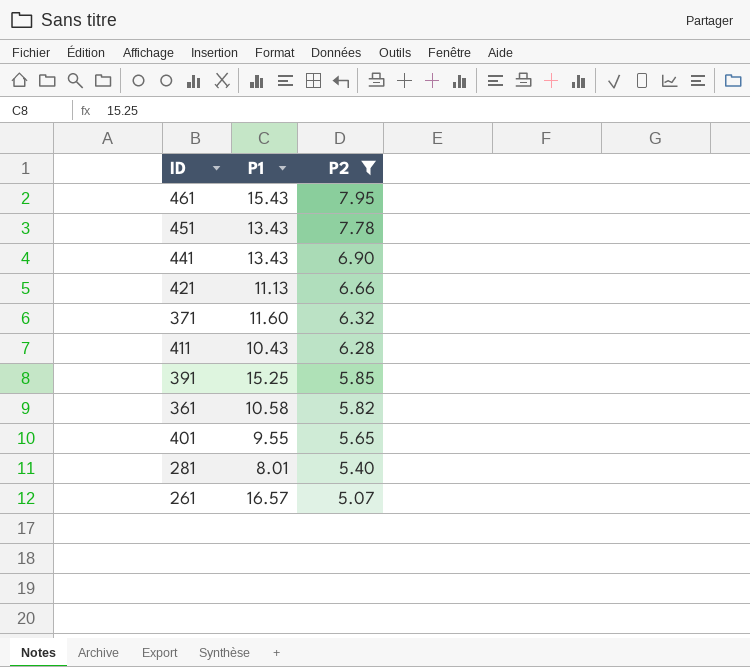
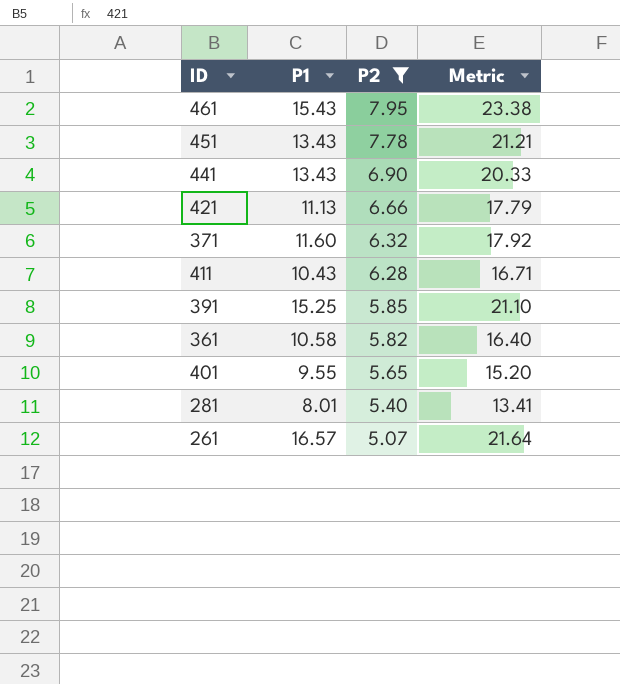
column Metric | formula: none -> [P1] + [P2]

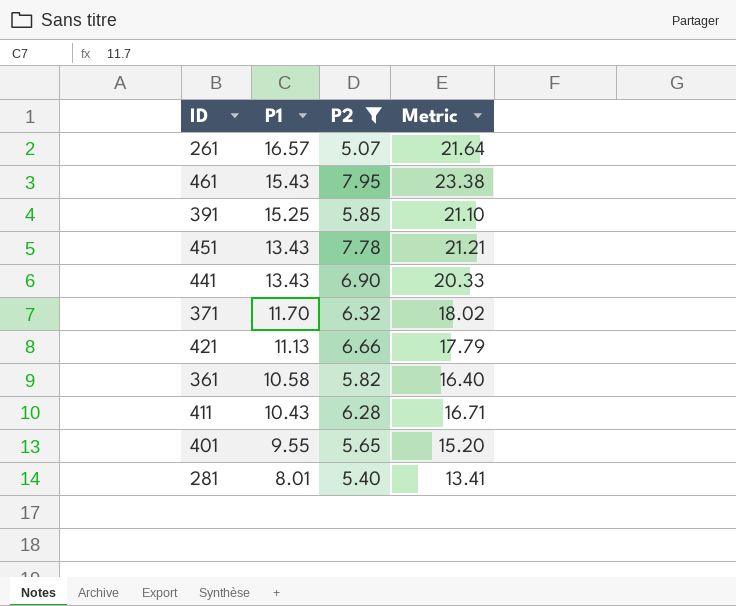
row order: P2 descending -> P1 descending
371 | P1: 11.60 -> 11.70
371 | Metric: 17.92 -> 18.02

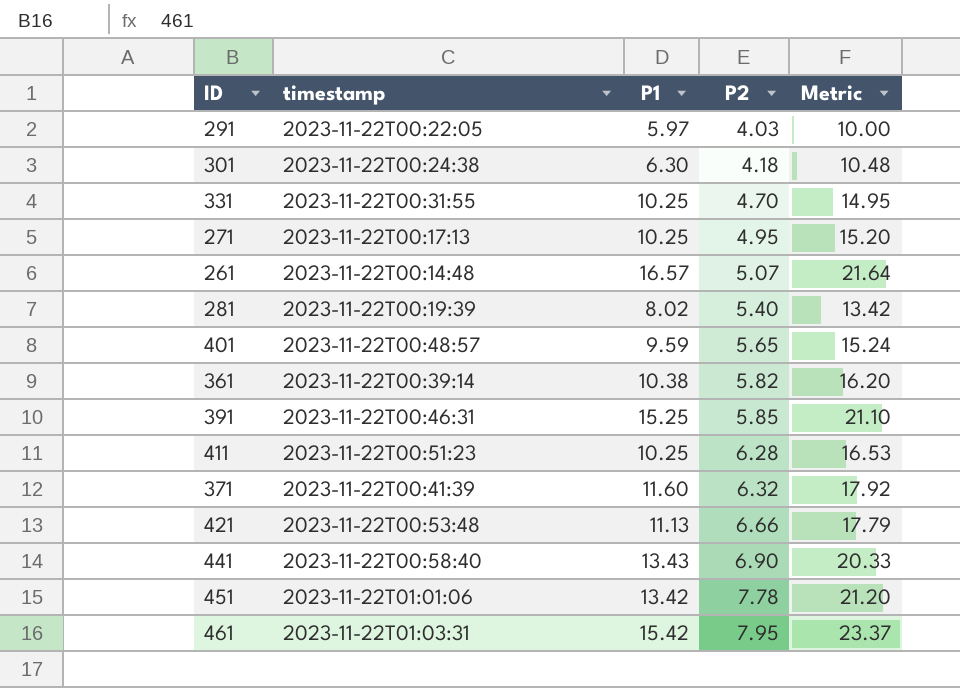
filter: P2 >= 5.07 -> none
row order: P1 descending -> P2 ascending
column timestamp | position: none -> 2
281 | P1: 8.01 -> 8.02
281 | Metric: 13.41 -> 13.42
401 | P1: 9.55 -> 9.59
401 | Metric: 15.20 -> 15.24
361 | P1: 10.58 -> 10.38
361 | Metric: 16.40 -> 16.20
411 | P1: 10.43 -> 10.25
411 | Metric: 16.71 -> 16.53
371 | P1: 11.70 -> 11.60
371 | Metric: 18.02 -> 17.92
451 | P1: 13.43 -> 13.42
451 | Metric: 21.21 -> 21.20
461 | P1: 15.43 -> 15.42
461 | Metric: 23.38 -> 23.37

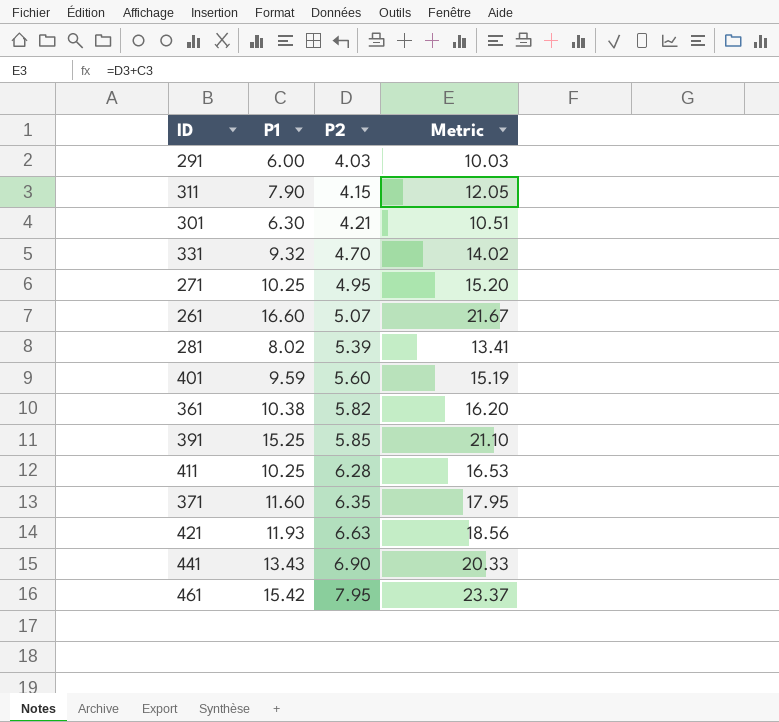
column timestamp | position: 2 -> none
row 451: 2023-11-22T01:01:06 | 13.42 | 7.78 | 21.20 -> none
291 | P1: 5.97 -> 6.00
291 | Metric: 10.00 -> 10.03
row 311: none -> 7.90 | 4.15 | 12.05
301 | P2: 4.18 -> 4.21
301 | Metric: 10.48 -> 10.51
331 | P1: 10.25 -> 9.32
331 | Metric: 14.95 -> 14.02
261 | P1: 16.57 -> 16.60
261 | Metric: 21.64 -> 21.67
281 | P2: 5.40 -> 5.39
281 | Metric: 13.42 -> 13.41
401 | P2: 5.65 -> 5.60
401 | Metric: 15.24 -> 15.19
371 | P2: 6.32 -> 6.35
371 | Metric: 17.92 -> 17.95
421 | P1: 11.13 -> 11.93
421 | P2: 6.66 -> 6.63
421 | Metric: 17.79 -> 18.56

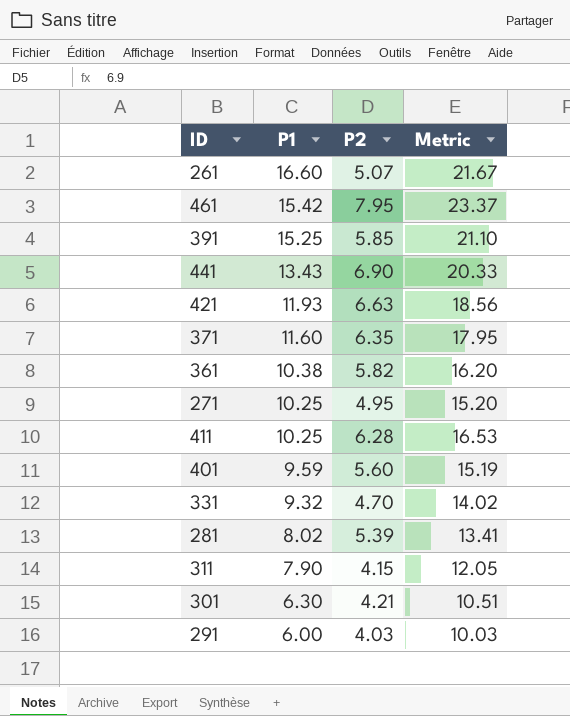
row order: P2 ascending -> P1 descending

